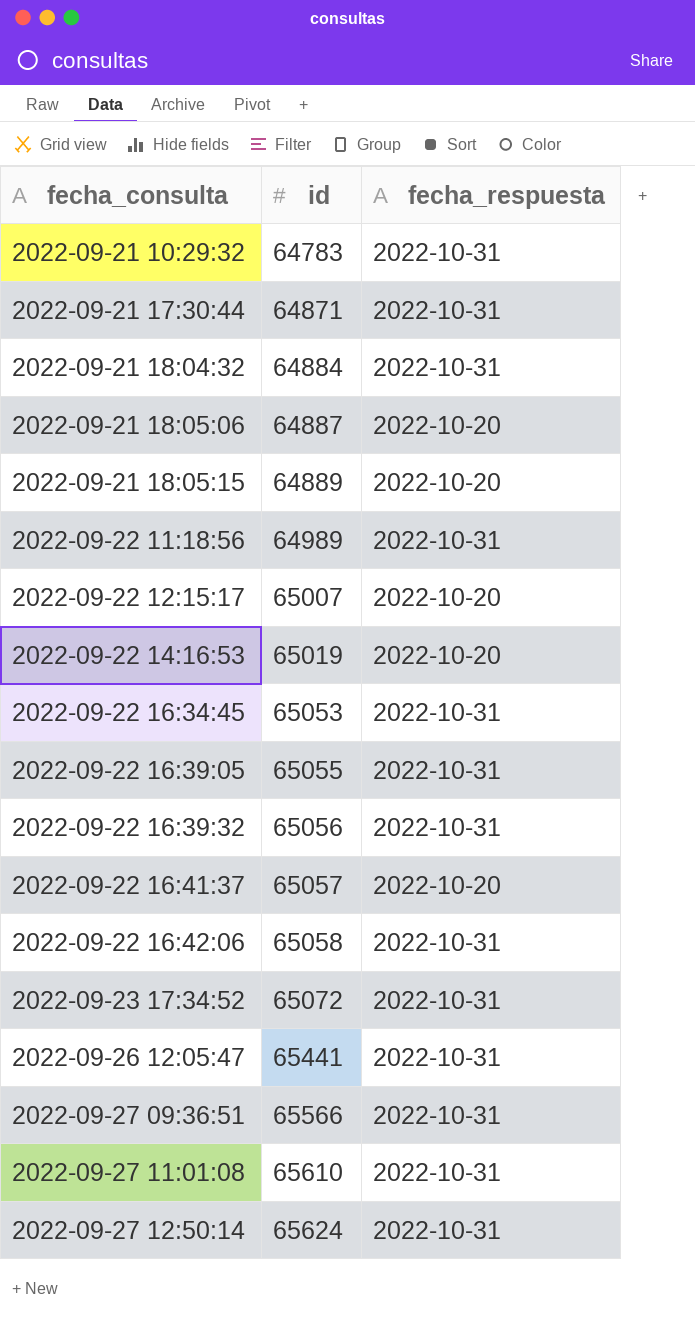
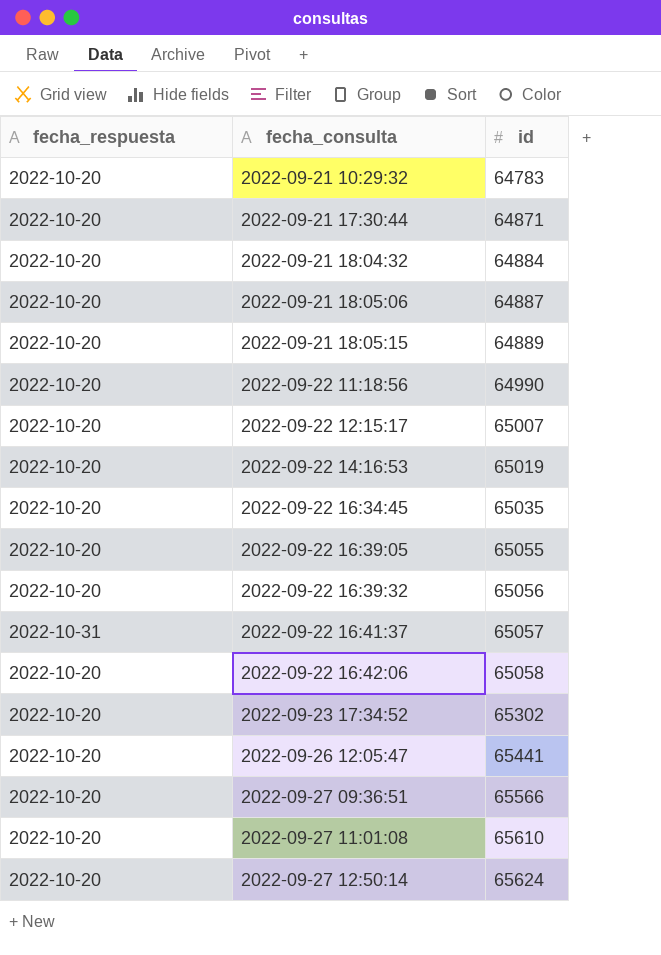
column fecha_respuesta | position: 3 -> 1
2022-09-21 10:29:32 | fecha_respuesta: 2022-10-31 -> 2022-10-20
2022-09-21 17:30:44 | fecha_respuesta: 2022-10-31 -> 2022-10-20
2022-09-21 18:04:32 | fecha_respuesta: 2022-10-31 -> 2022-10-20
2022-09-22 11:18:56 | fecha_respuesta: 2022-10-31 -> 2022-10-20
2022-09-22 11:18:56 | id: 64989 -> 64990
2022-09-22 16:34:45 | fecha_respuesta: 2022-10-31 -> 2022-10-20
2022-09-22 16:34:45 | id: 65053 -> 65035
2022-09-22 16:39:05 | fecha_respuesta: 2022-10-31 -> 2022-10-20
2022-09-22 16:39:32 | fecha_respuesta: 2022-10-31 -> 2022-10-20
2022-09-22 16:41:37 | fecha_respuesta: 2022-10-20 -> 2022-10-31
2022-09-22 16:42:06 | fecha_respuesta: 2022-10-31 -> 2022-10-20
2022-09-23 17:34:52 | fecha_respuesta: 2022-10-31 -> 2022-10-20
2022-09-23 17:34:52 | id: 65072 -> 65302
2022-09-26 12:05:47 | fecha_respuesta: 2022-10-31 -> 2022-10-20
2022-09-27 09:36:51 | fecha_respuesta: 2022-10-31 -> 2022-10-20
2022-09-27 11:01:08 | fecha_respuesta: 2022-10-31 -> 2022-10-20
2022-09-27 12:50:14 | fecha_respuesta: 2022-10-31 -> 2022-10-20

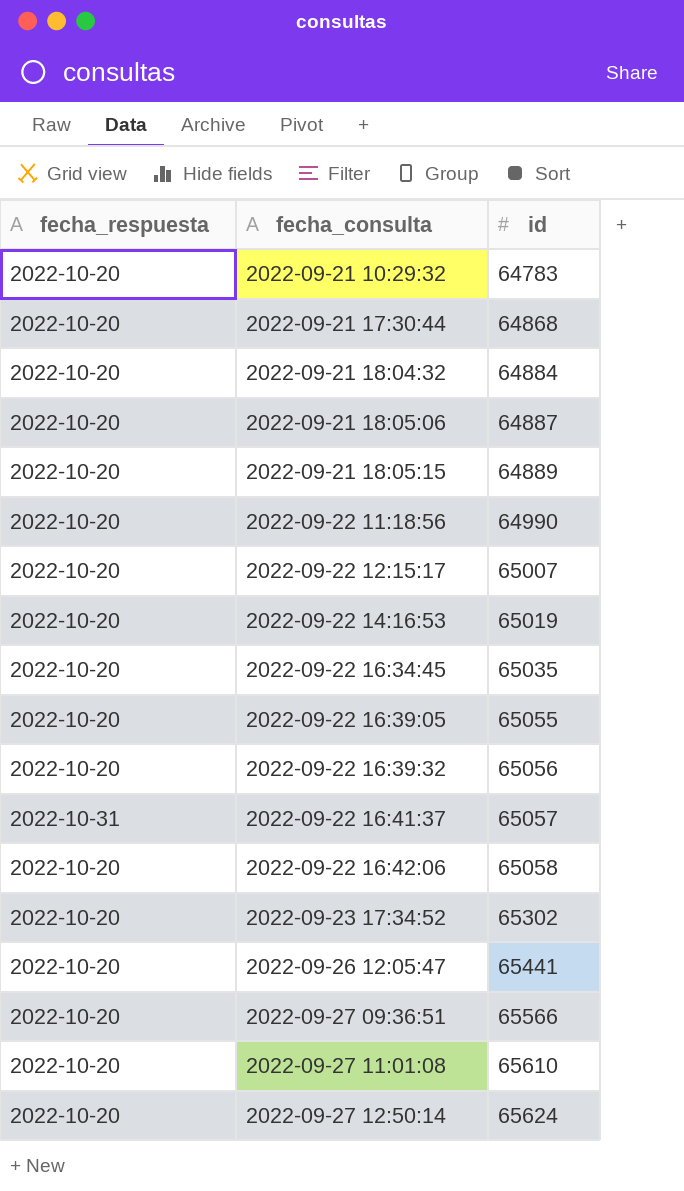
2022-09-21 17:30:44 | id: 64871 -> 64868

